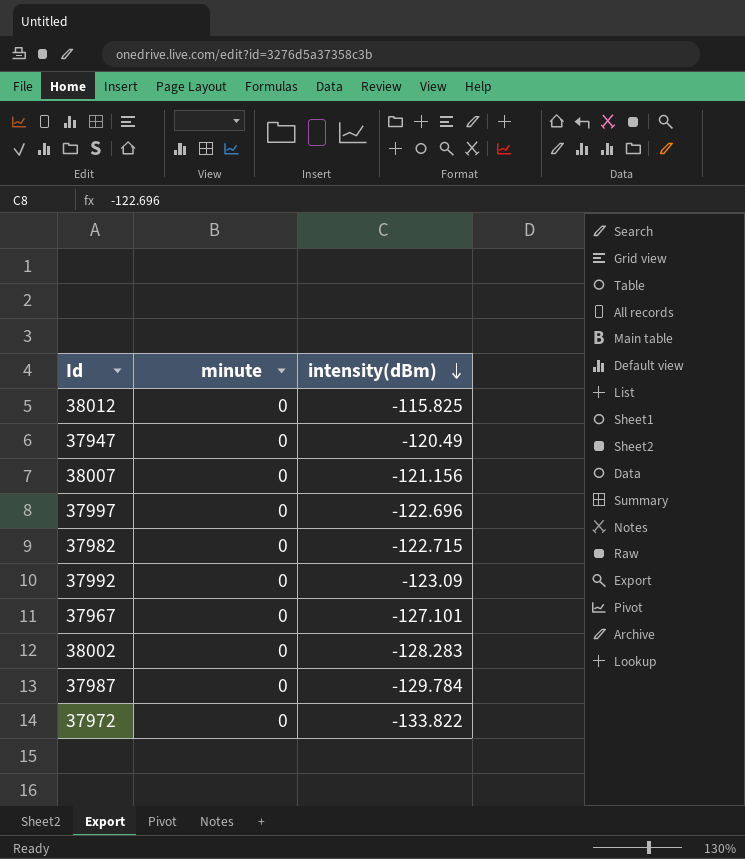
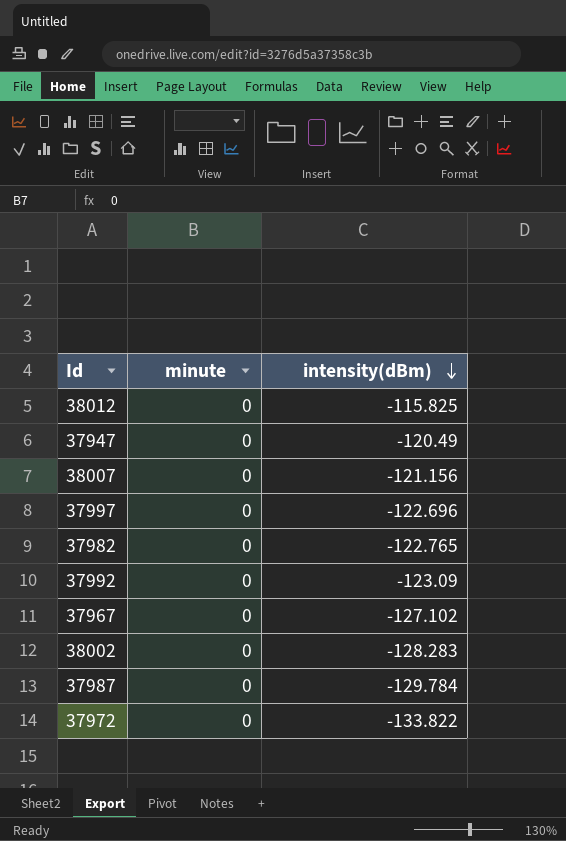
37982 | intensity(dBm): -122.715 -> -122.765
37967 | intensity(dBm): -127.101 -> -127.102

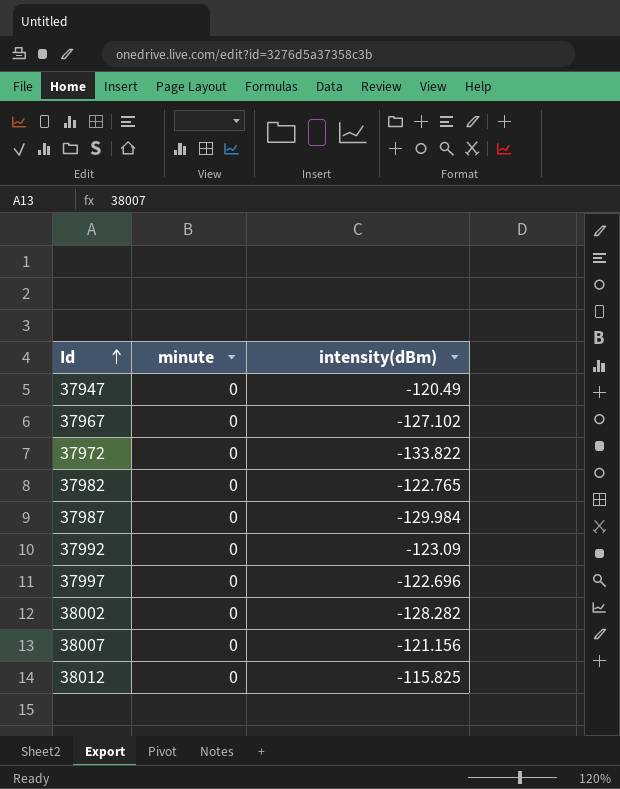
row order: intensity(dBm) descending -> Id ascending
37987 | intensity(dBm): -129.784 -> -129.984
38002 | intensity(dBm): -128.283 -> -128.282

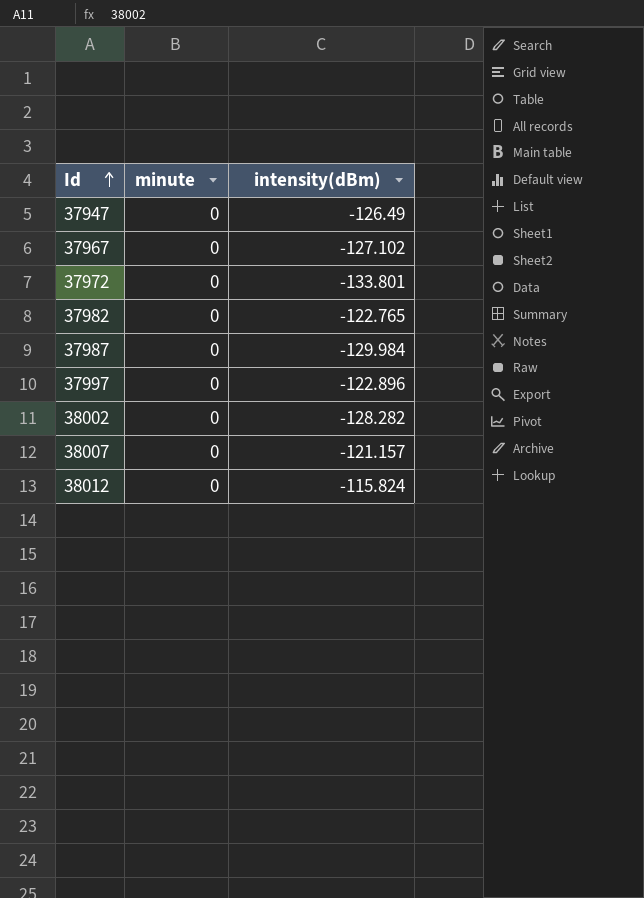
row 37992: 0 | -123.09 -> none
37947 | intensity(dBm): -120.49 -> -126.49
37972 | intensity(dBm): -133.822 -> -133.801
37997 | intensity(dBm): -122.696 -> -122.896
38007 | intensity(dBm): -121.156 -> -121.157
38012 | intensity(dBm): -115.825 -> -115.824

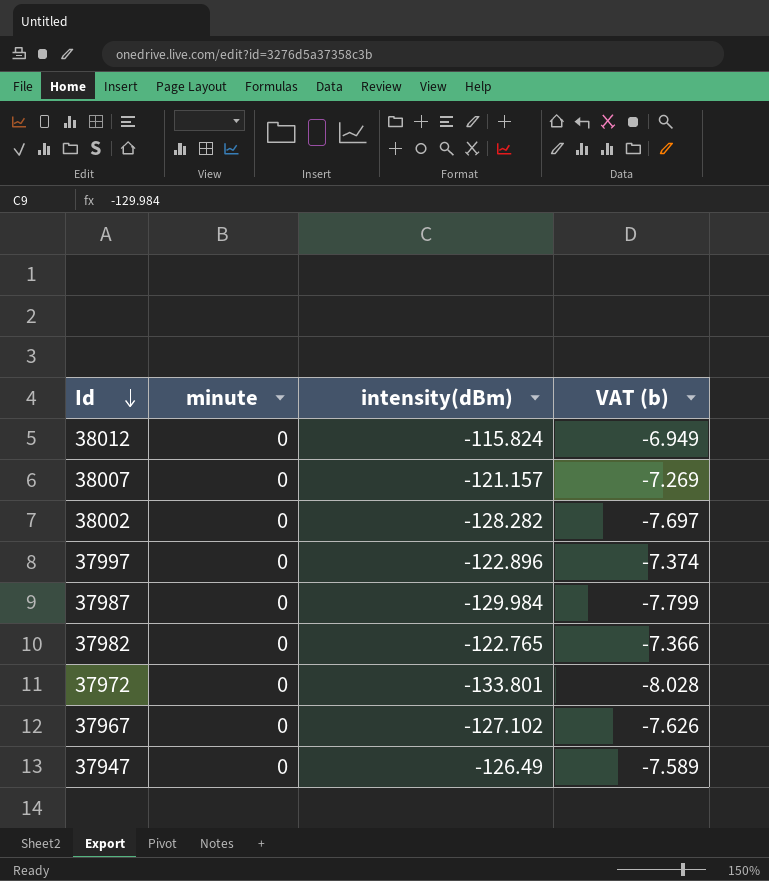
row order: Id ascending -> Id descending
column VAT (b) | formula: none -> [intensity(dBm)] * 0.06

